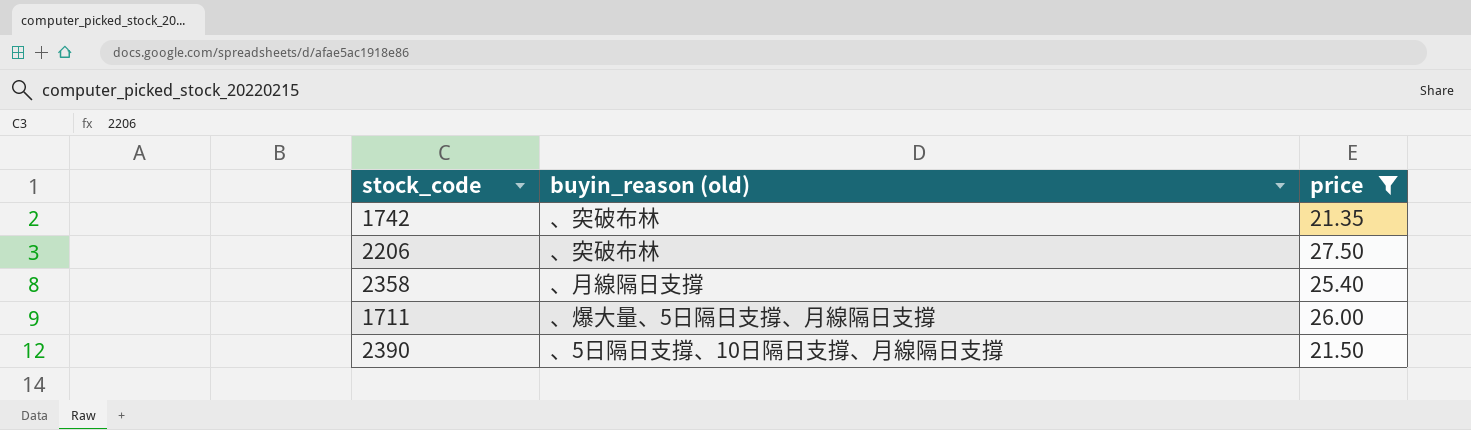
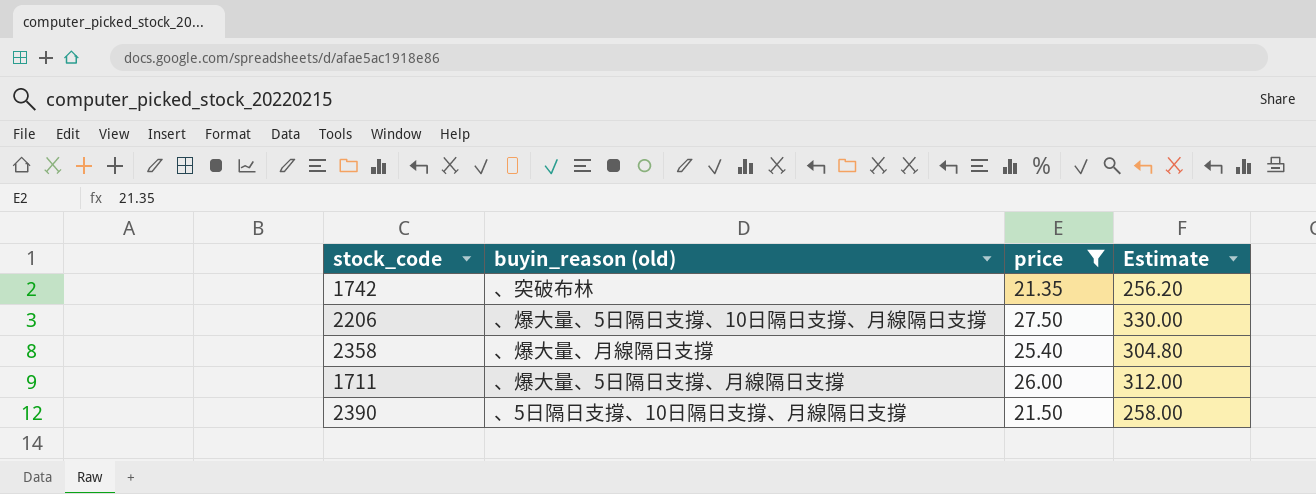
column Estimate | formula: none -> [price] * 12
2206 | buyin_reason (old): 、突破布林 -> 、爆大量、5日隔日支撐、10日隔日支撐、月線隔日支撐
2358 | buyin_reason (old): 、月線隔日支撐 -> 、爆大量、月線隔日支撐

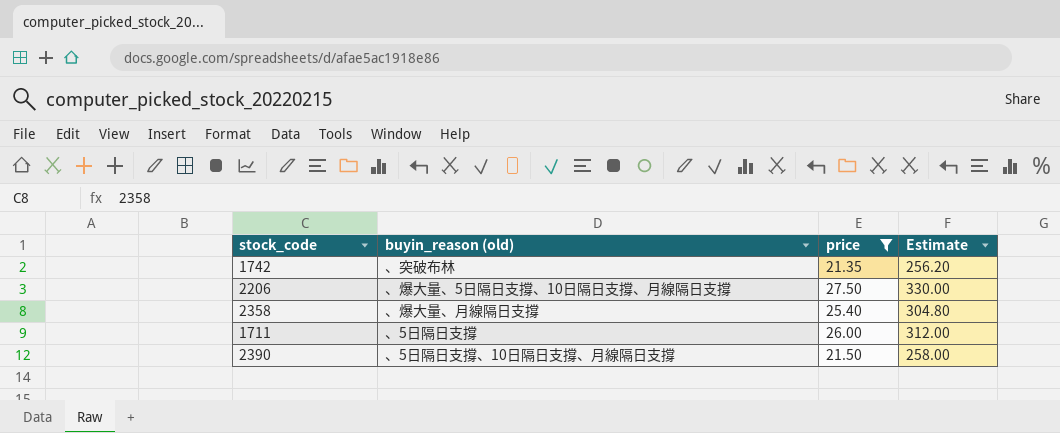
1711 | buyin_reason (old): 、爆大量、5日隔日支撐、月線隔日支撐 -> 、5日隔日支撐

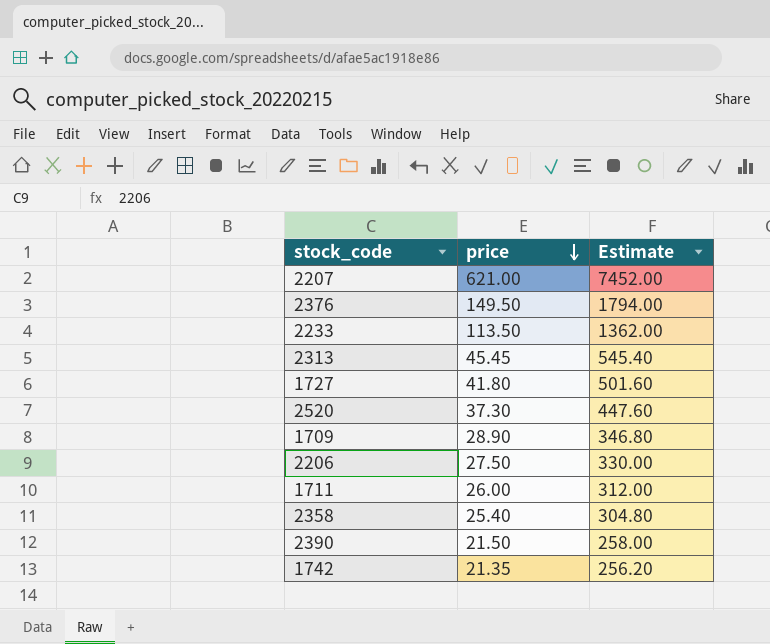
filter: price <= 27.50 -> none
row order: none -> price descending
column buyin_reason (old) | position: 2 -> none

